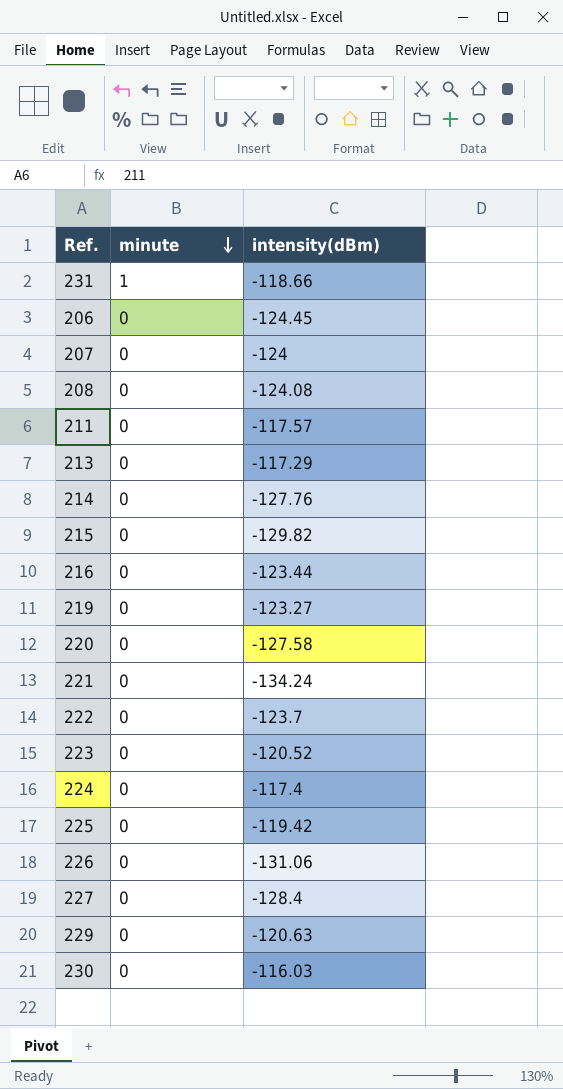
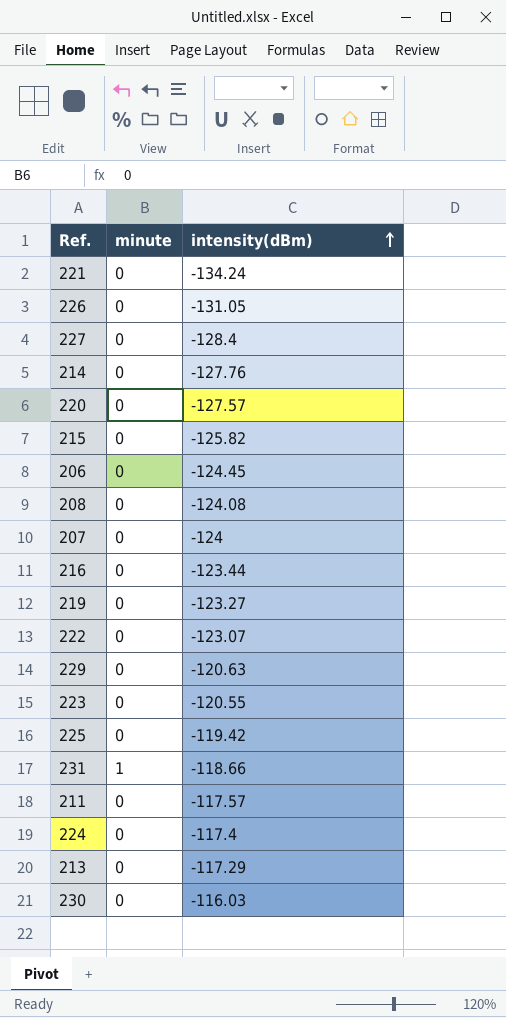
row order: minute descending -> intensity(dBm) ascending
226 | intensity(dBm): -131.06 -> -131.05
220 | intensity(dBm): -127.58 -> -127.57
215 | intensity(dBm): -129.82 -> -125.82
222 | intensity(dBm): -123.7 -> -123.07
223 | intensity(dBm): -120.52 -> -120.55

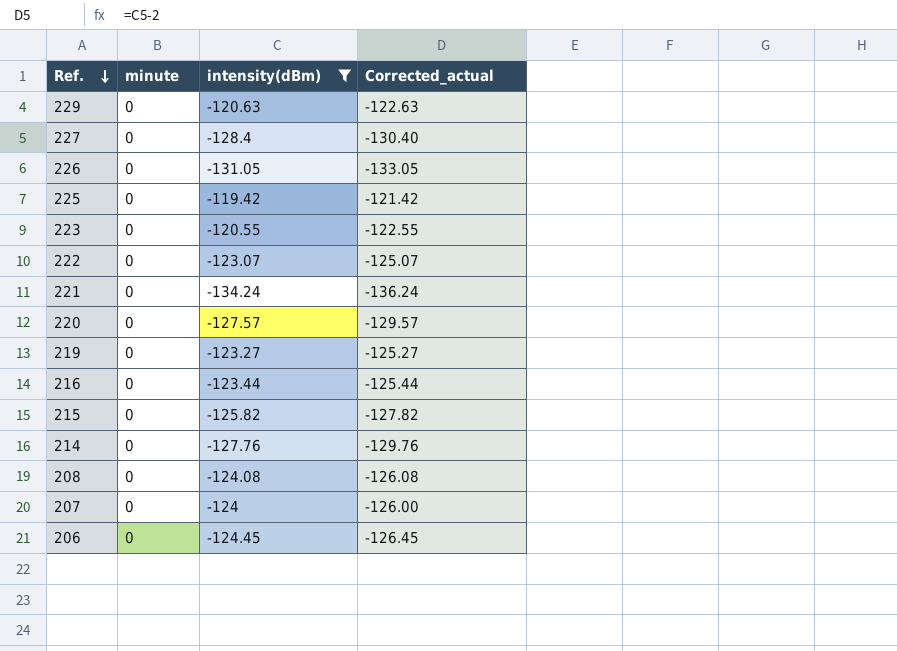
filter: none -> intensity(dBm) <= -119.42
row order: intensity(dBm) ascending -> Ref. descending
column Corrected_actual | formula: none -> [intensity(dBm)] - 2

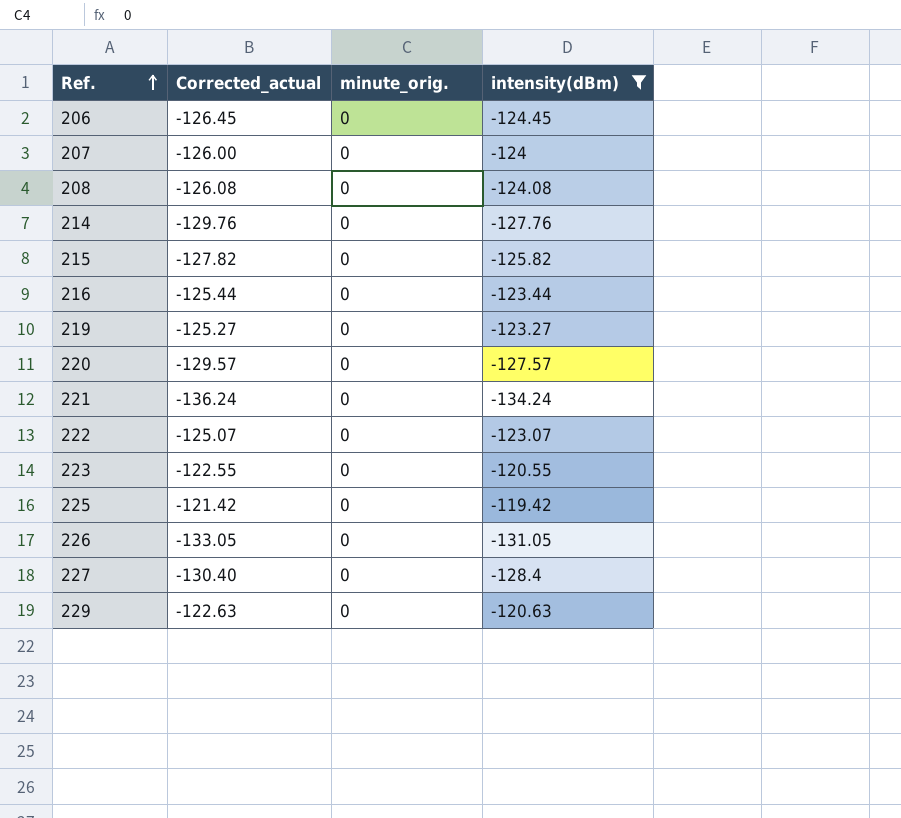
row order: Ref. descending -> Ref. ascending
column Corrected_actual | position: 4 -> 2
column name: minute -> minute_orig.

